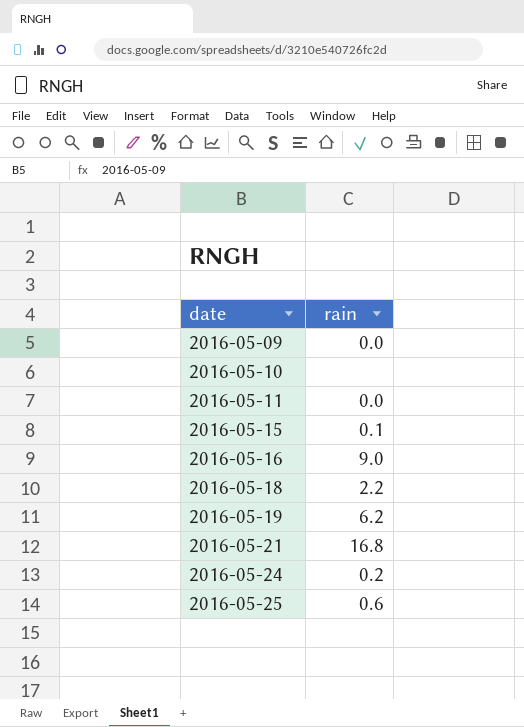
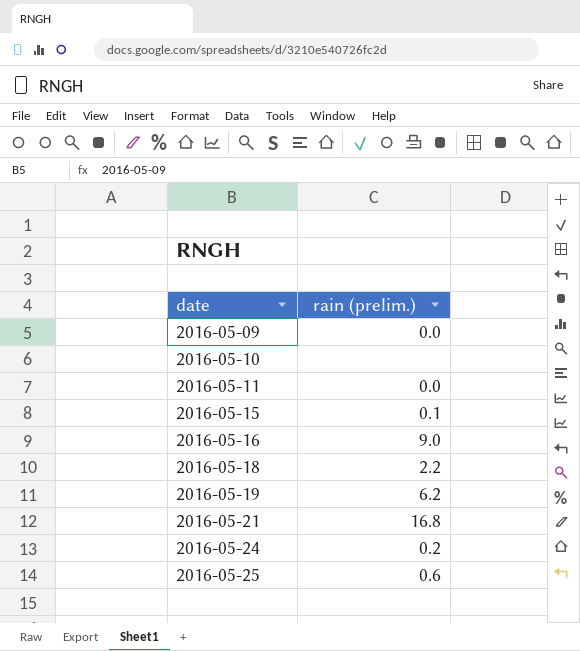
column name: rain -> rain (prelim.)

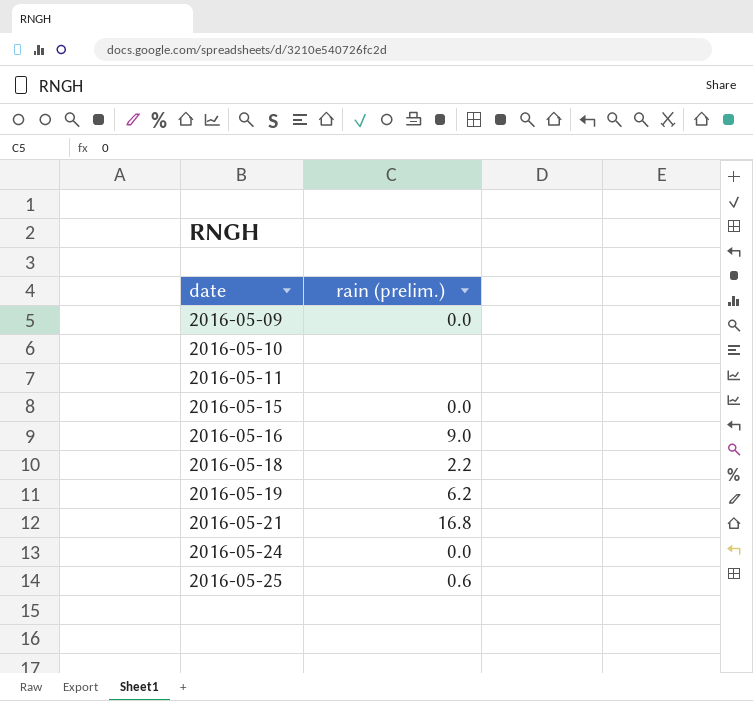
2016-05-11 | rain (prelim.): 0.0 -> none
2016-05-15 | rain (prelim.): 0.1 -> 0.0
2016-05-24 | rain (prelim.): 0.2 -> 0.0

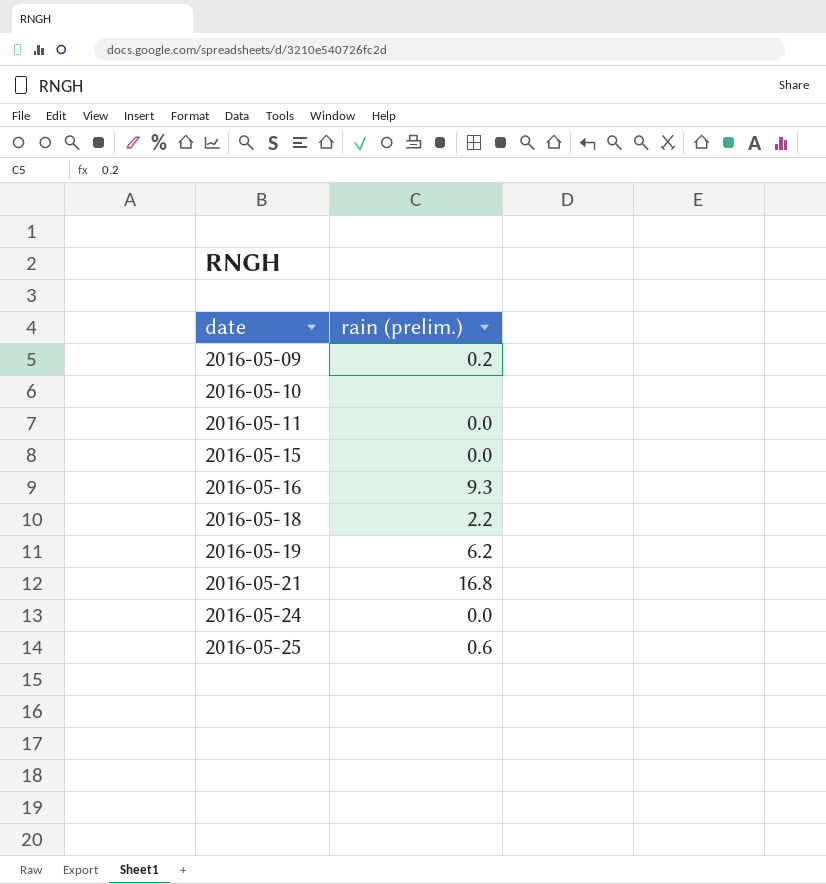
2016-05-09 | rain (prelim.): 0.0 -> 0.2
2016-05-11 | rain (prelim.): none -> 0.0
2016-05-16 | rain (prelim.): 9.0 -> 9.3

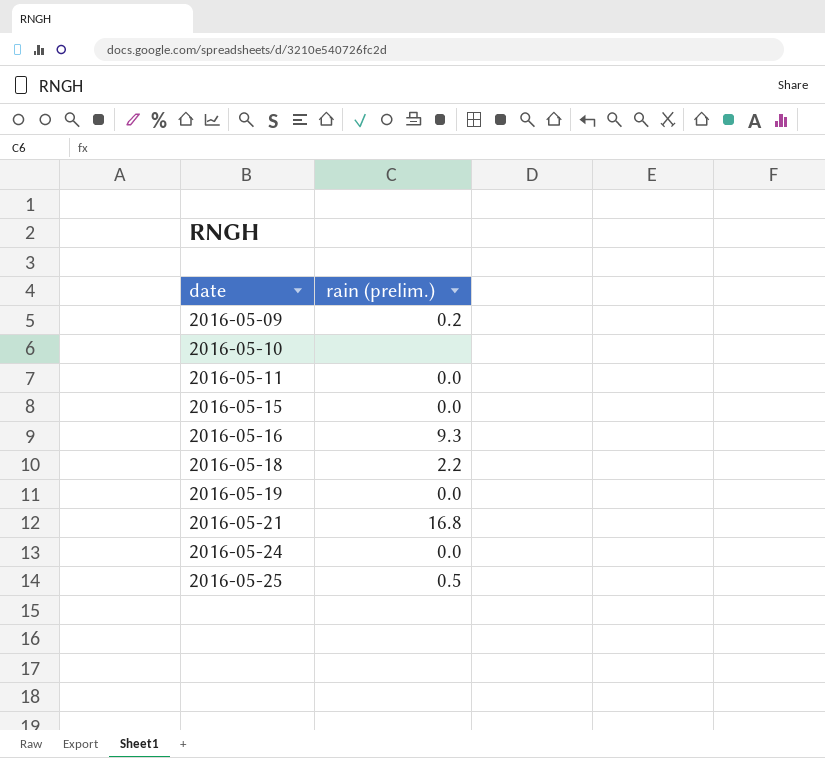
2016-05-19 | rain (prelim.): 6.2 -> 0.0
2016-05-25 | rain (prelim.): 0.6 -> 0.5

